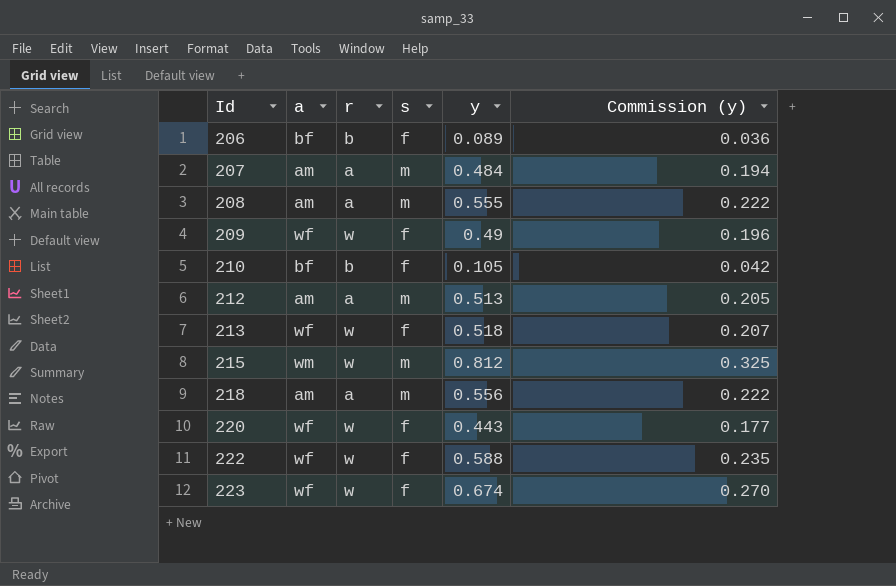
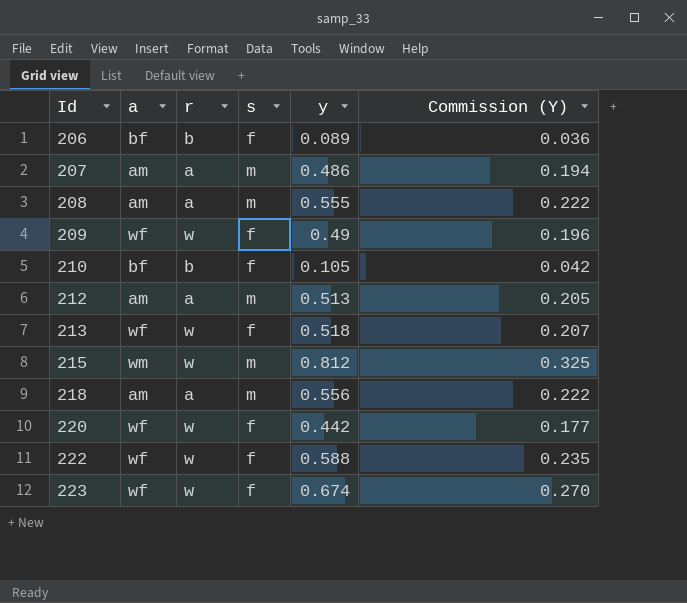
column name: Commission (y) -> Commission (Y)
207 | y: 0.484 -> 0.486
220 | y: 0.443 -> 0.442

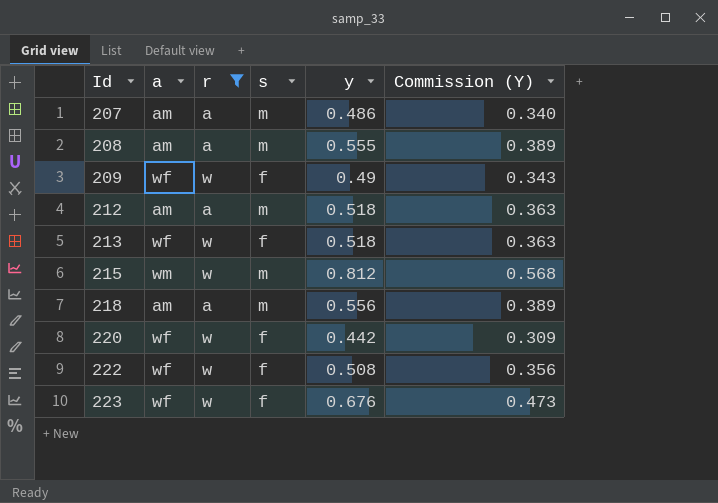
filter: none -> r != b
column Commission (Y) | formula: [y] * 0.4 -> [y] * 0.7
212 | y: 0.513 -> 0.518
222 | y: 0.588 -> 0.508
223 | y: 0.674 -> 0.676

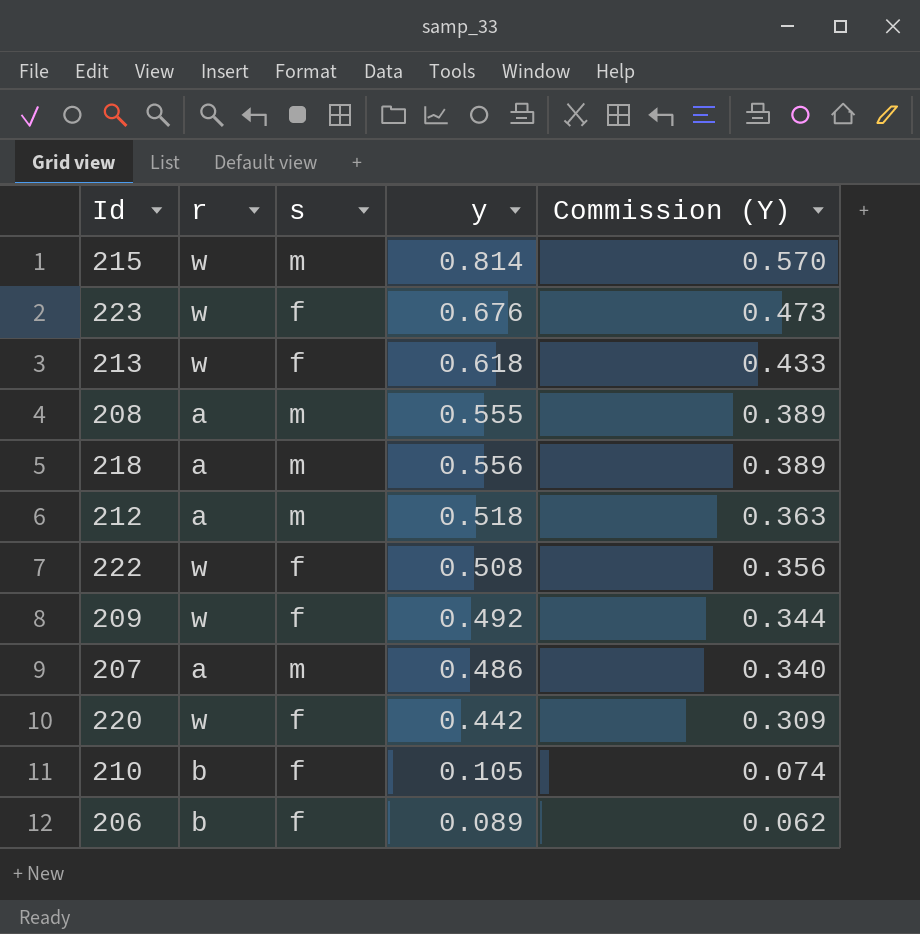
filter: r != b -> none
row order: Id ascending -> Commission (Y) descending
column a | position: 2 -> none
215 | y: 0.812 -> 0.814
215 | Commission (Y): 0.568 -> 0.570
213 | y: 0.518 -> 0.618
213 | Commission (Y): 0.363 -> 0.433
209 | y: 0.49 -> 0.492
209 | Commission (Y): 0.343 -> 0.344

